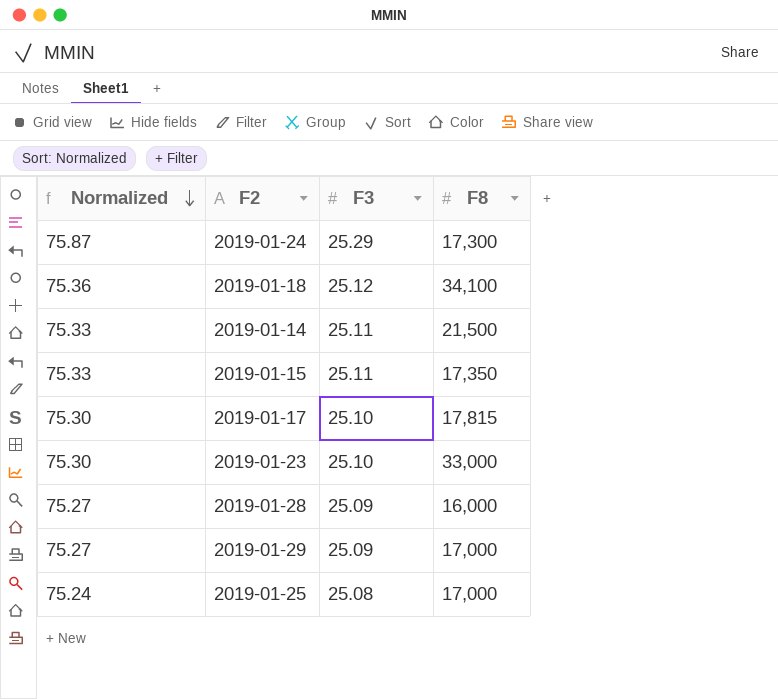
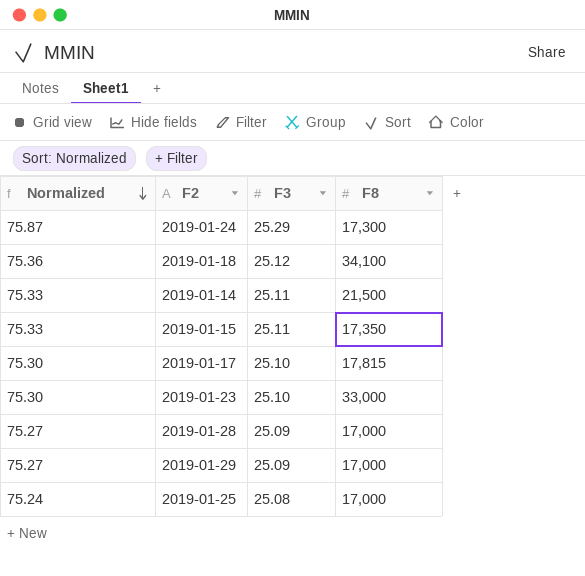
2019-01-28 | F8: 16,000 -> 17,000

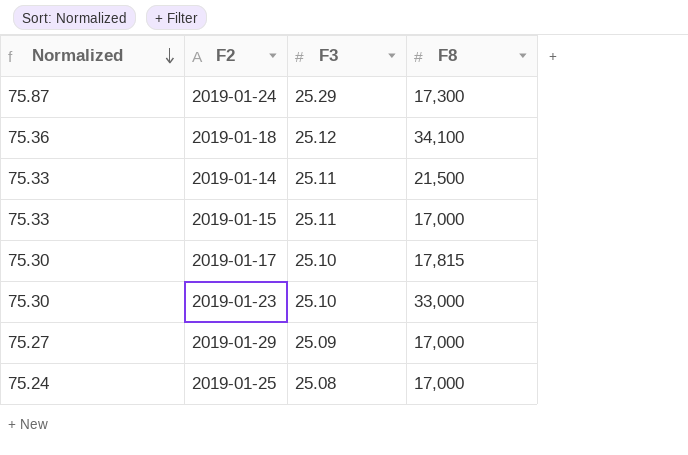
row 2019-01-28: 75.27 | 25.09 | 17,000 -> none
2019-01-15 | F8: 17,350 -> 17,000

